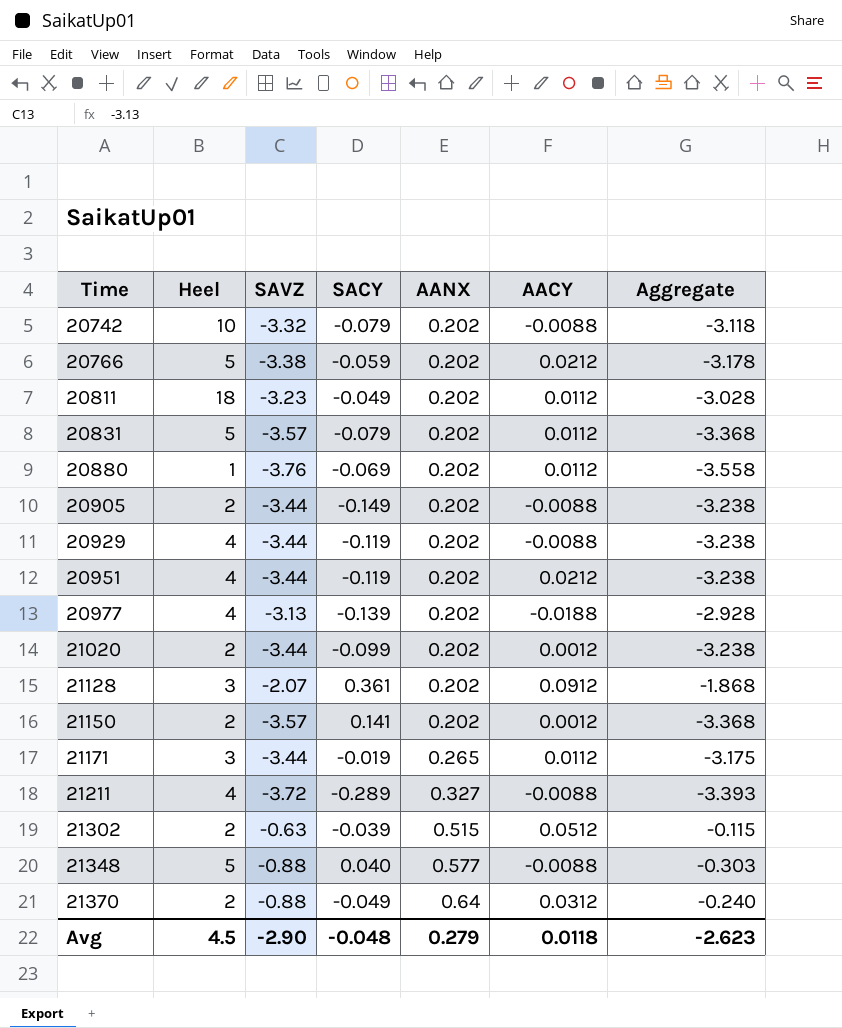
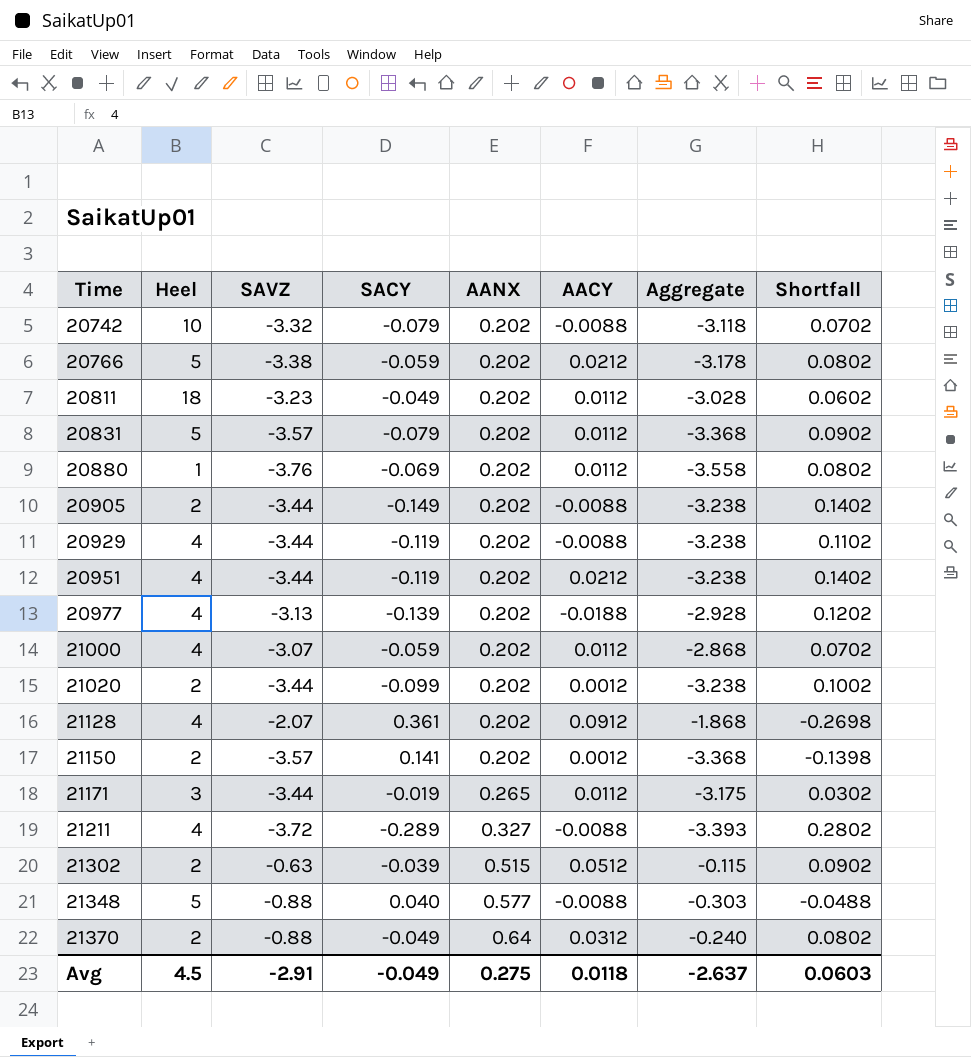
column Shortfall | formula: none -> [AACY] - [SACY]
row 21000: none -> 4 | -3.07 | -0.059 | 0.202 | 0.0112 | -2.868 | 0.0702
21128 | Heel: 3 -> 4
Avg | SAVZ: -2.90 -> -2.91
Avg | SACY: -0.048 -> -0.049
Avg | AANX: 0.279 -> 0.275
Avg | Aggregate: -2.623 -> -2.637

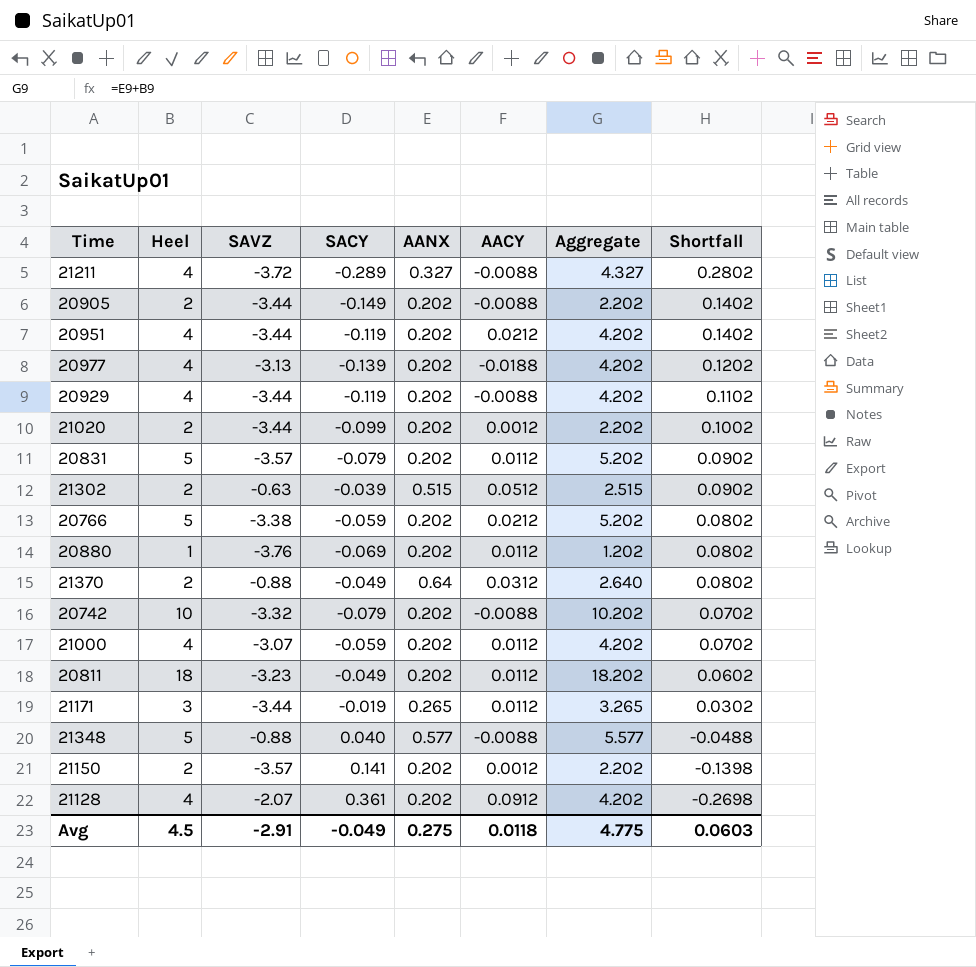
row order: Time ascending -> Shortfall descending
column Aggregate | formula: [SAVZ] + [AANX] -> [Heel] + [AANX]
Avg | Aggregate: -2.637 -> 4.775

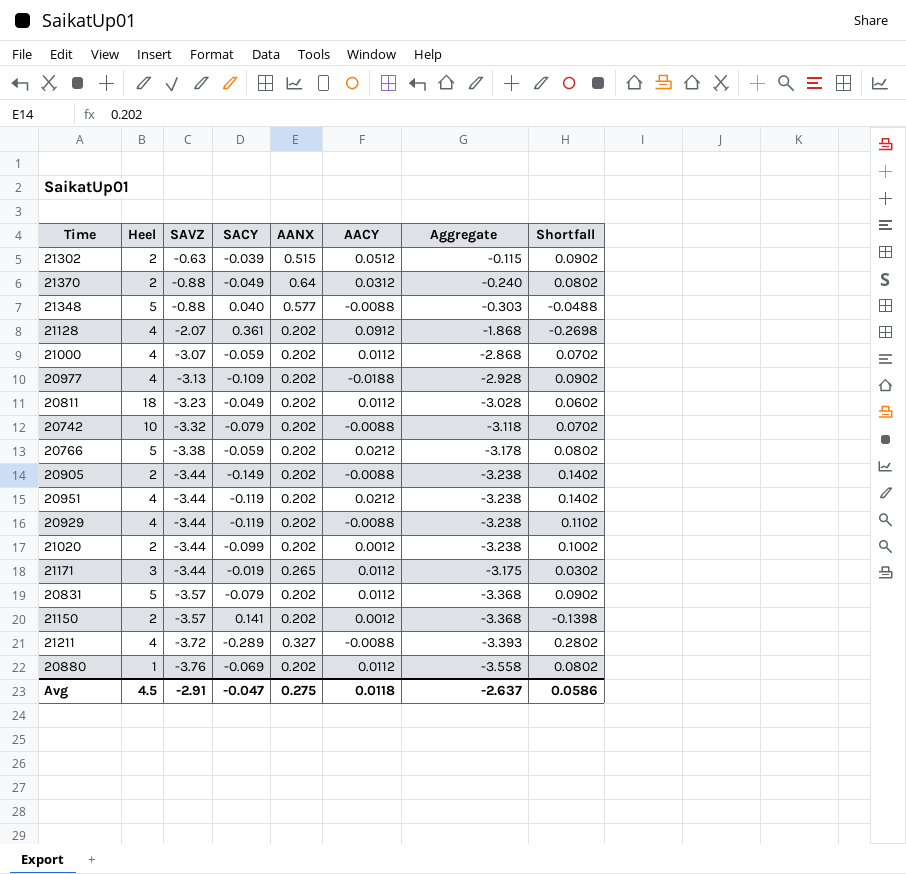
row order: Shortfall descending -> SAVZ descending
column Aggregate | formula: [Heel] + [AANX] -> [SAVZ] + [AANX]
20977 | SACY: -0.139 -> -0.109
20977 | Shortfall: 0.1202 -> 0.0902
Avg | SACY: -0.049 -> -0.047
Avg | Aggregate: 4.775 -> -2.637
Avg | Shortfall: 0.0603 -> 0.0586

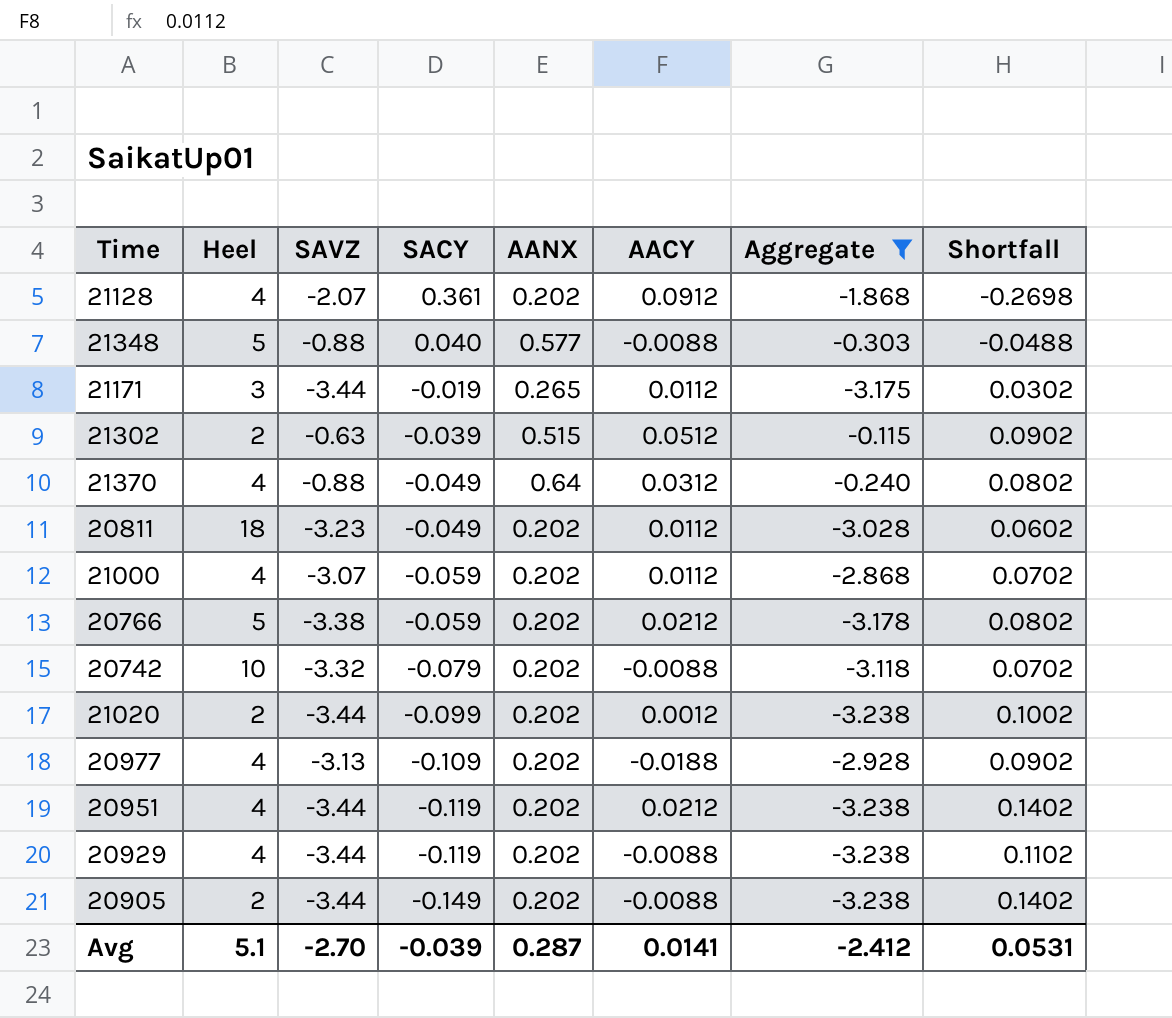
filter: none -> Aggregate >= -3.238
row order: SAVZ descending -> SACY descending
21370 | Heel: 2 -> 4
Avg | Heel: 4.5 -> 5.1
Avg | SAVZ: -2.91 -> -2.70
Avg | SACY: -0.047 -> -0.039
Avg | AANX: 0.275 -> 0.287
Avg | AACY: 0.0118 -> 0.0141
Avg | Aggregate: -2.637 -> -2.412
Avg | Shortfall: 0.0586 -> 0.0531

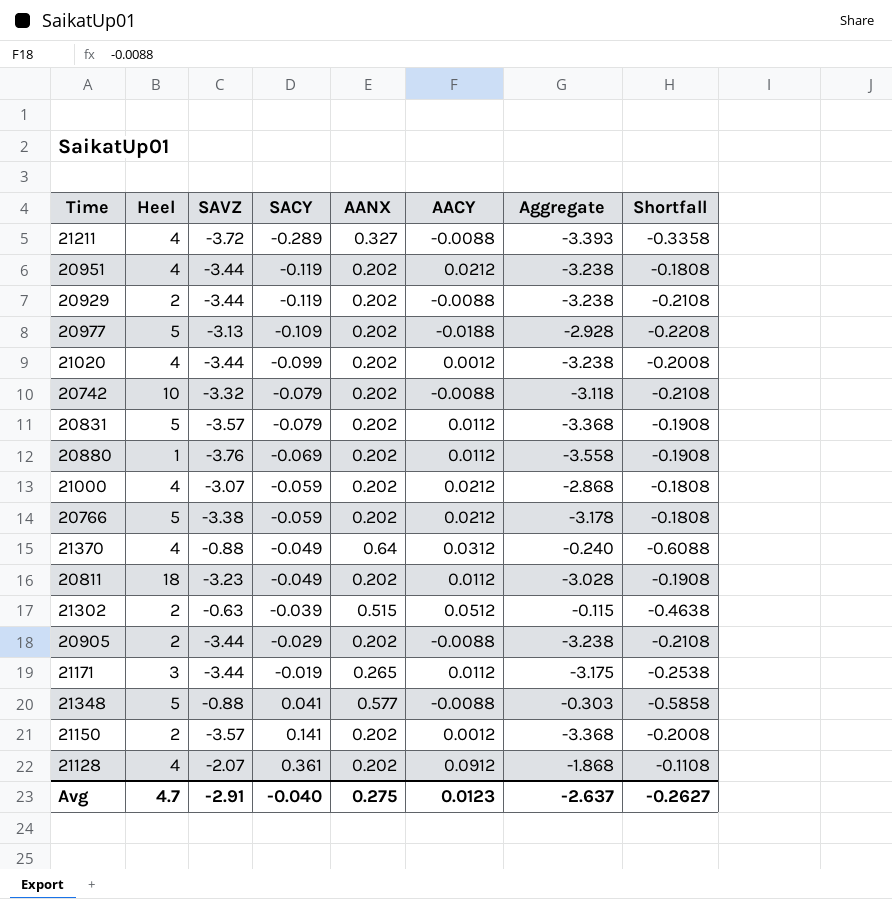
filter: Aggregate >= -3.238 -> none
row order: SACY descending -> SACY ascending
column Shortfall | formula: [AACY] - [SACY] -> [AACY] - [AANX]
20929 | Heel: 4 -> 2
20977 | Heel: 4 -> 5
21020 | Heel: 2 -> 4
21000 | AACY: 0.0112 -> 0.0212
20905 | SACY: -0.149 -> -0.029
21348 | SACY: 0.040 -> 0.041
Avg | Heel: 5.1 -> 4.7
Avg | SAVZ: -2.70 -> -2.91
Avg | SACY: -0.039 -> -0.040
Avg | AANX: 0.287 -> 0.275
Avg | AACY: 0.0141 -> 0.0123
Avg | Aggregate: -2.412 -> -2.637
Avg | Shortfall: 0.0531 -> -0.2627

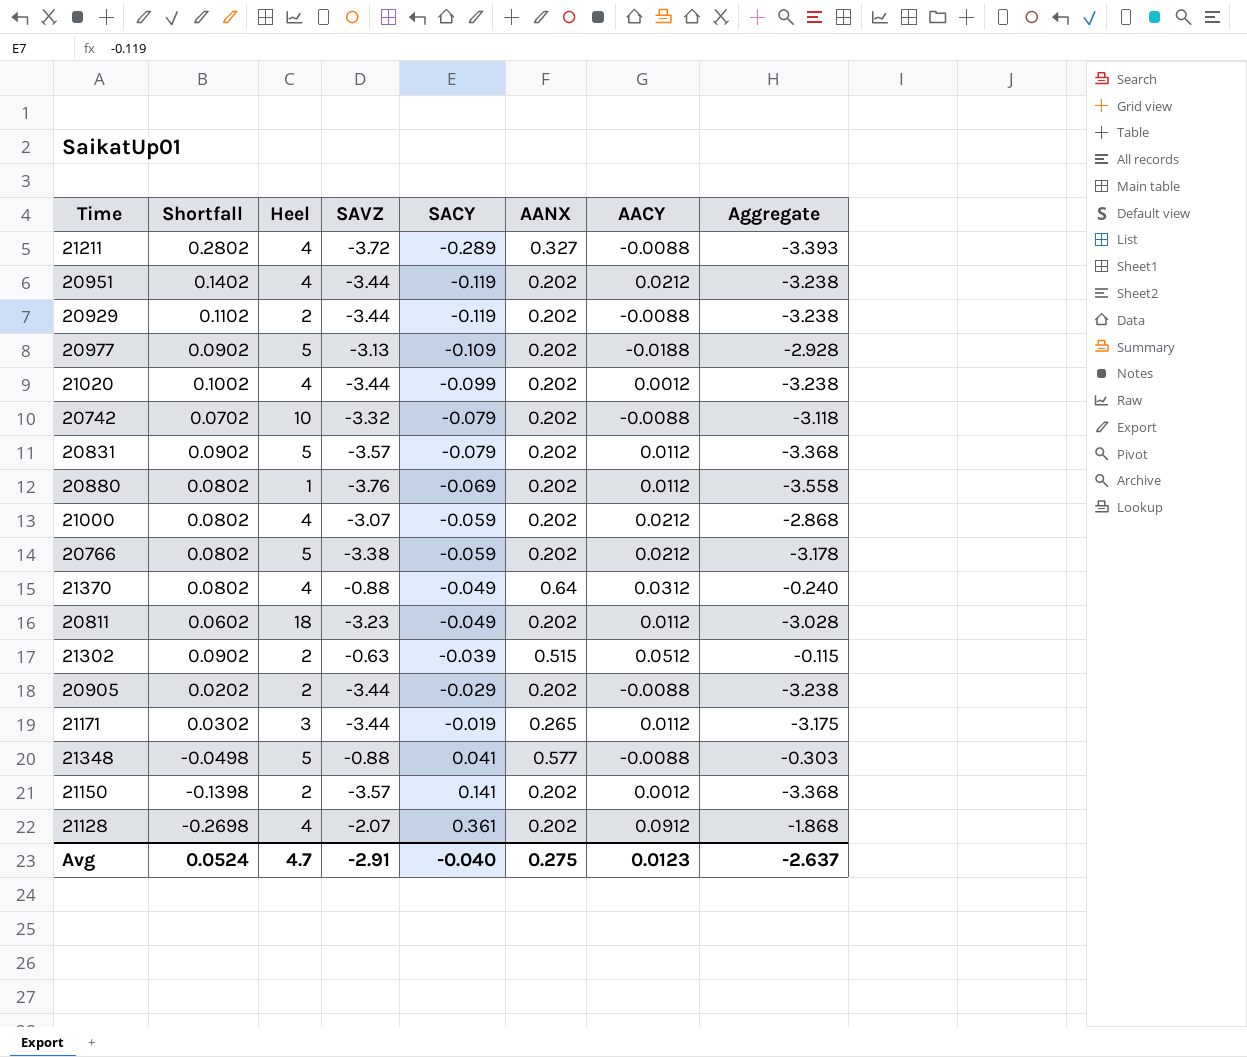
column Shortfall | formula: [AACY] - [AANX] -> [AACY] - [SACY]
column Shortfall | position: 8 -> 2
Avg | Shortfall: -0.2627 -> 0.0524

